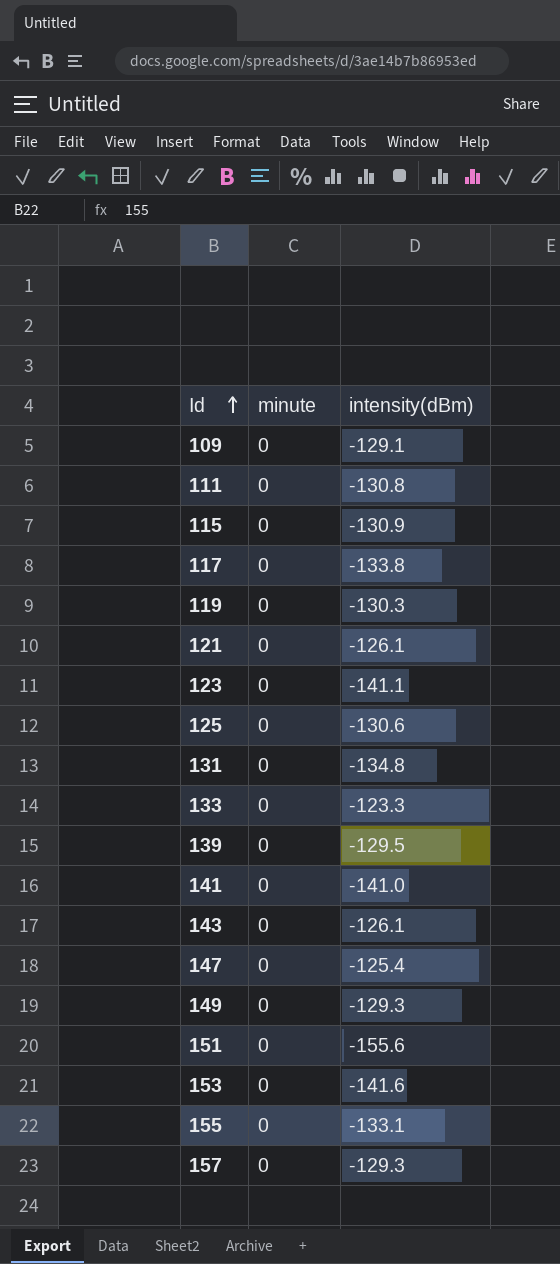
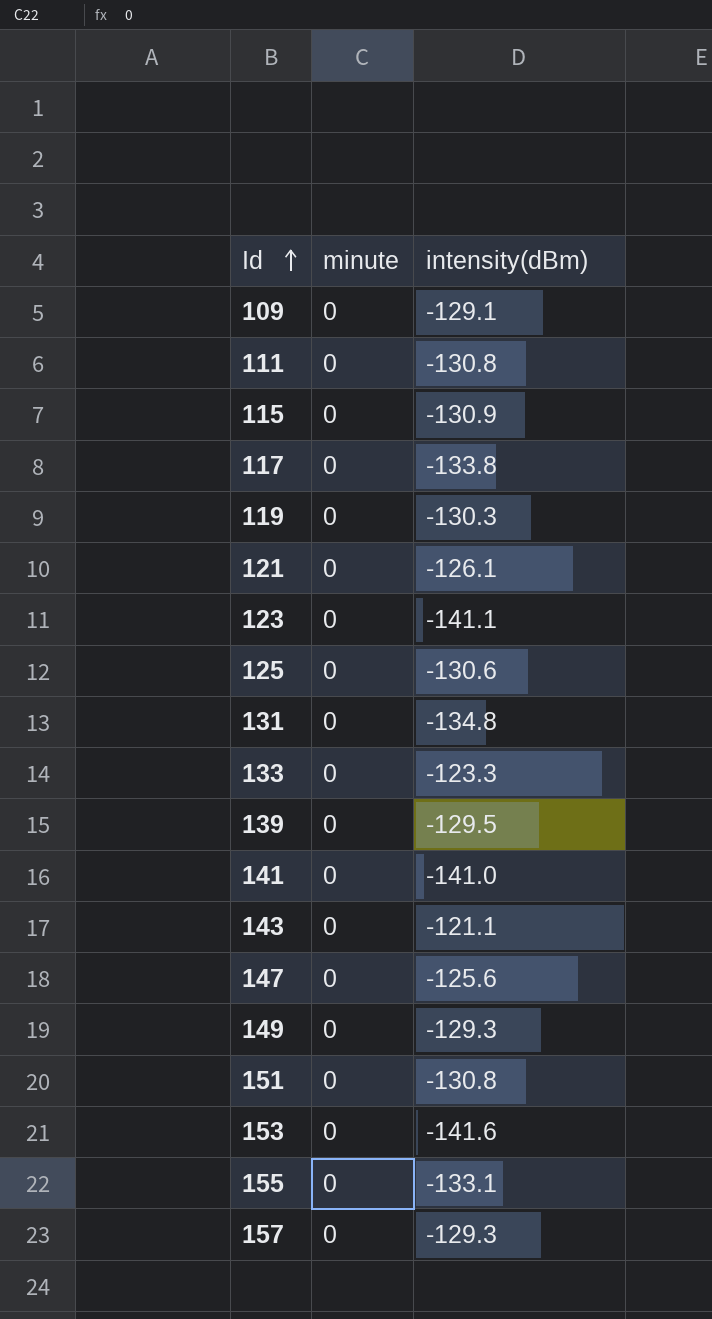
143 | intensity(dBm): -126.1 -> -121.1
147 | intensity(dBm): -125.4 -> -125.6
151 | intensity(dBm): -155.6 -> -130.8

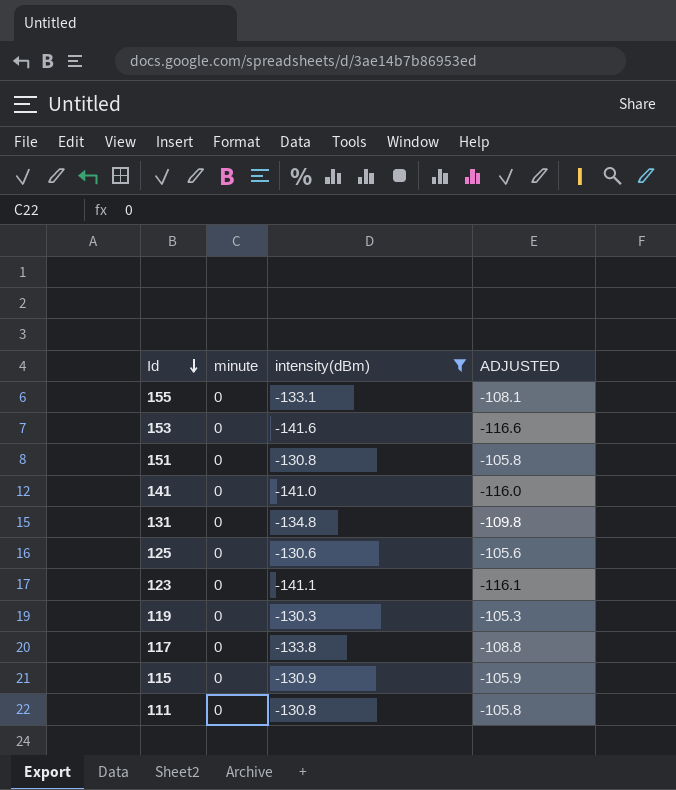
filter: none -> intensity(dBm) <= -130.3
row order: Id ascending -> Id descending
column ADJUSTED | formula: none -> [intensity(dBm)] + 25

